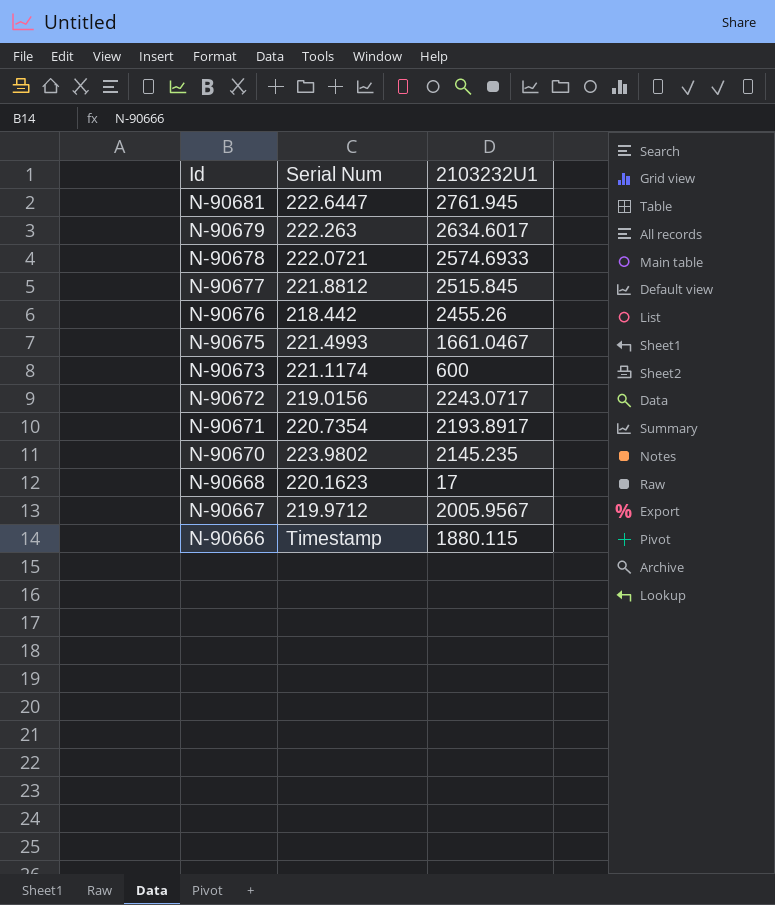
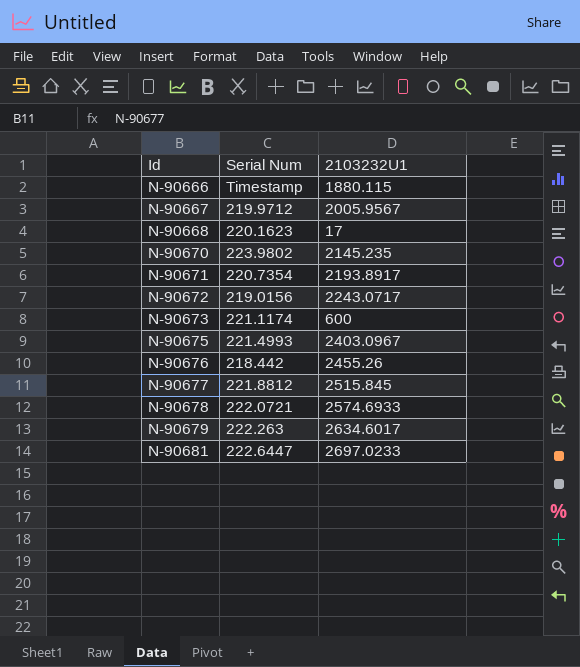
row order: Id descending -> Id ascending
N-90675 | 2103232U1: 1661.0467 -> 2403.0967
N-90681 | 2103232U1: 2761.945 -> 2697.0233

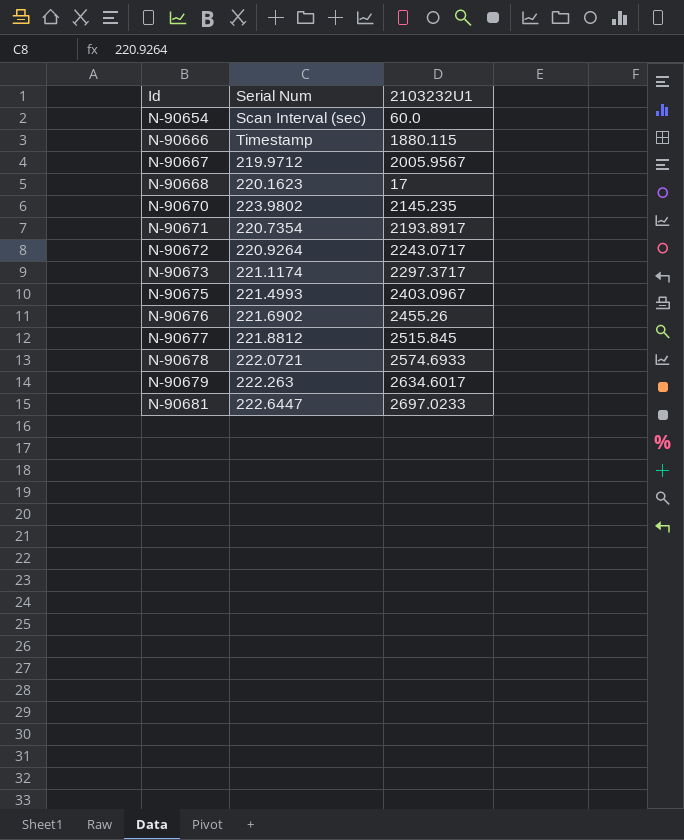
row N-90654: none -> Scan Interval (sec) | 60.0
N-90672 | Serial Num: 219.0156 -> 220.9264
N-90673 | 2103232U1: 600 -> 2297.3717
N-90676 | Serial Num: 218.442 -> 221.6902

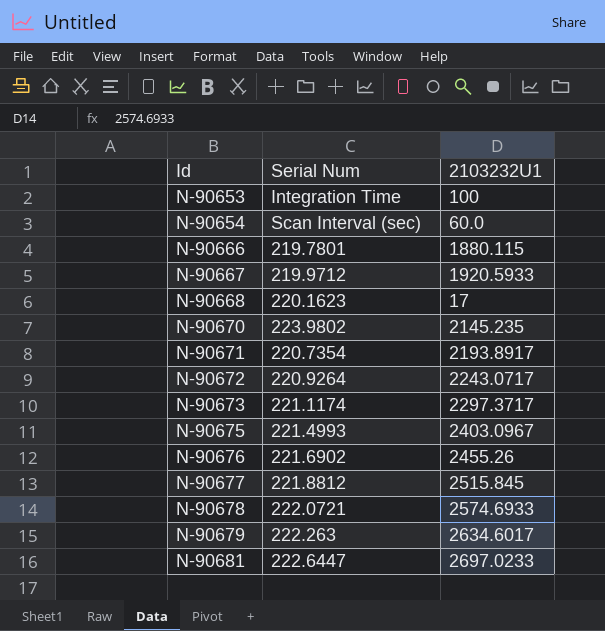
row N-90653: none -> Integration Time | 100
N-90666 | Serial Num: Timestamp -> 219.7801
N-90667 | 2103232U1: 2005.9567 -> 1920.5933

